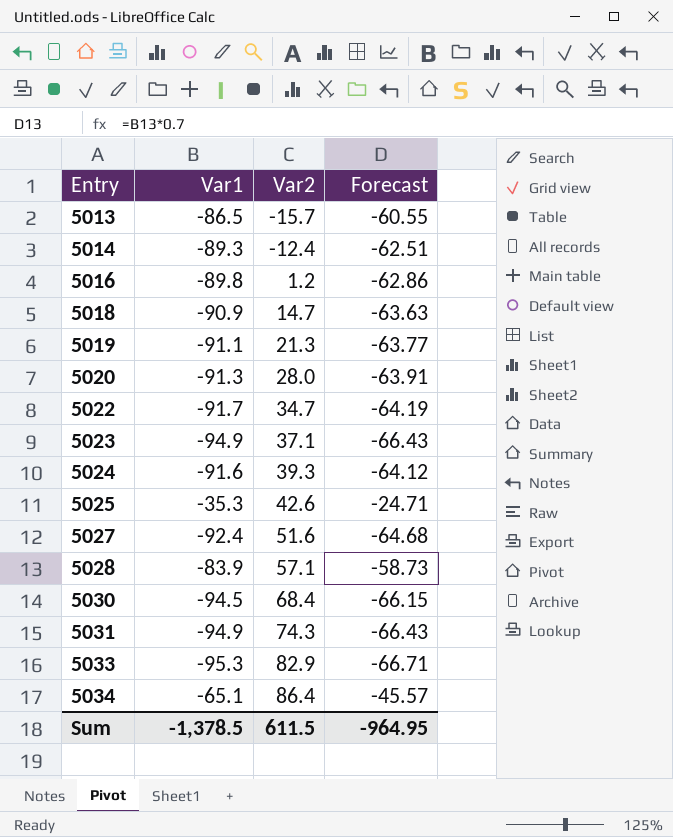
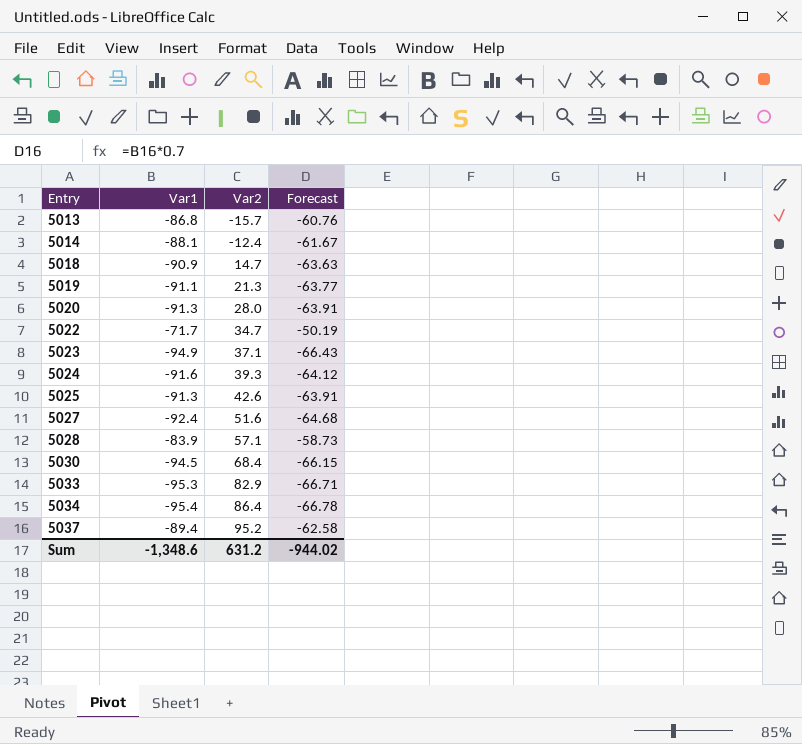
row 5016: -89.8 | 1.2 | -62.86 -> none
row 5031: -94.9 | 74.3 | -66.43 -> none
5013 | Var1: -86.5 -> -86.8
5013 | Forecast: -60.55 -> -60.76
5014 | Var1: -89.3 -> -88.1
5014 | Forecast: -62.51 -> -61.67
5022 | Var1: -91.7 -> -71.7
5022 | Forecast: -64.19 -> -50.19
5025 | Var1: -35.3 -> -91.3
5025 | Forecast: -24.71 -> -63.91
5034 | Var1: -65.1 -> -95.4
5034 | Forecast: -45.57 -> -66.78
row 5037: none -> -89.4 | 95.2 | -62.58
Sum | Var1: -1,378.5 -> -1,348.6
Sum | Var2: 611.5 -> 631.2
Sum | Forecast: -964.95 -> -944.02

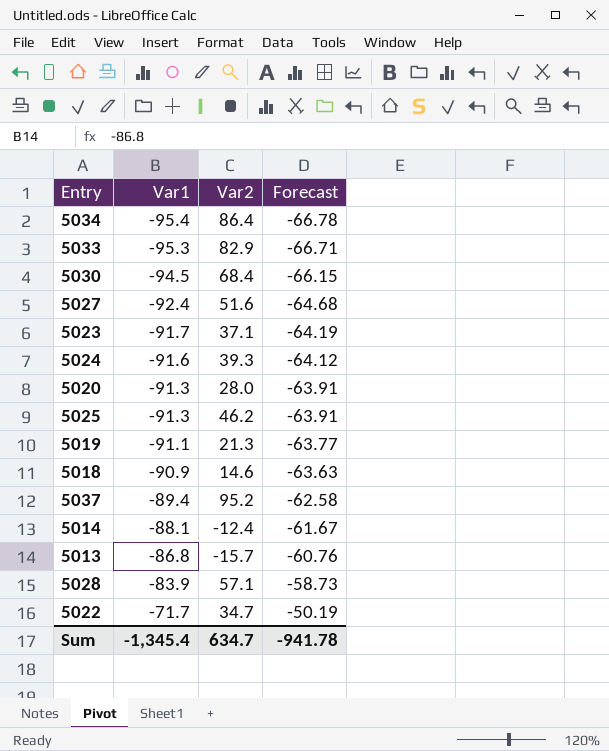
row order: Entry ascending -> Var1 ascending
5023 | Var1: -94.9 -> -91.7
5023 | Forecast: -66.43 -> -64.19
5025 | Var2: 42.6 -> 46.2
5018 | Var2: 14.7 -> 14.6
Sum | Var1: -1,348.6 -> -1,345.4
Sum | Var2: 631.2 -> 634.7
Sum | Forecast: -944.02 -> -941.78

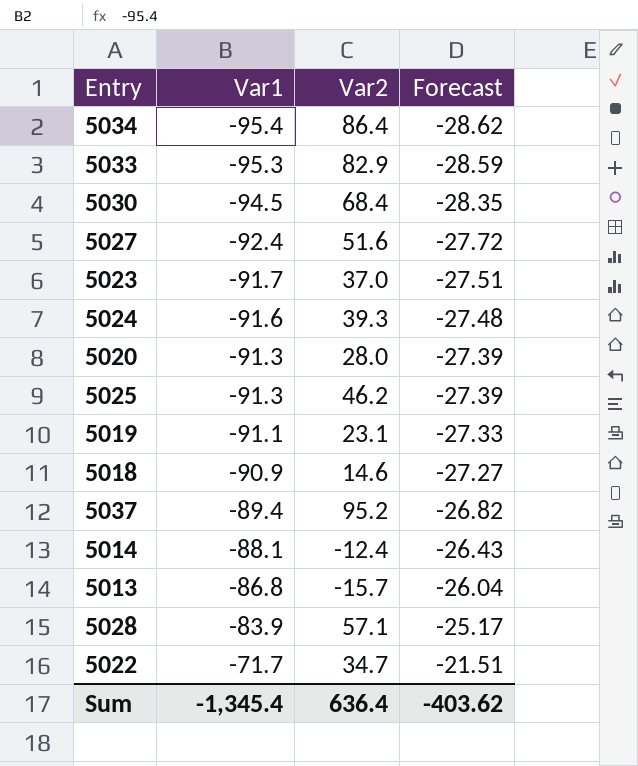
column Forecast | formula: [Var1] * 0.7 -> [Var1] * 0.3
5023 | Var2: 37.1 -> 37.0
5019 | Var2: 21.3 -> 23.1
Sum | Var2: 634.7 -> 636.4
Sum | Forecast: -941.78 -> -403.62

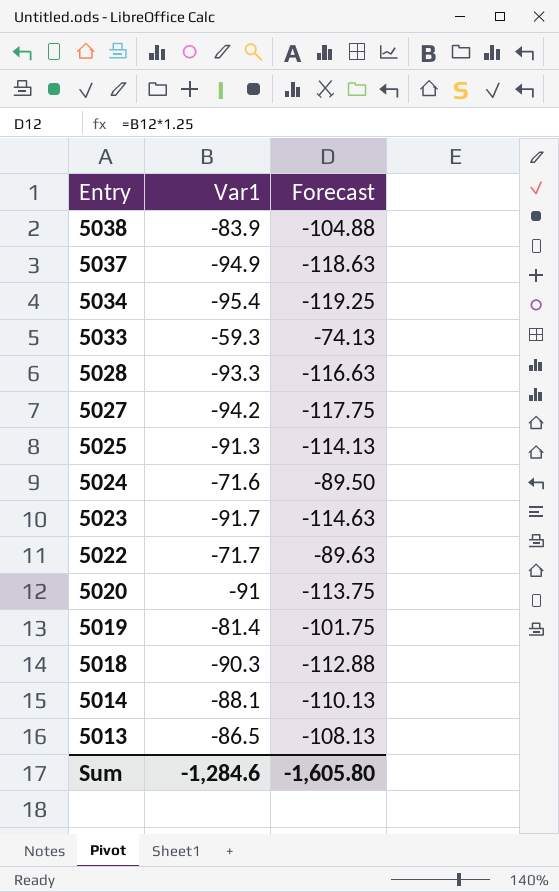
row order: Var1 ascending -> Entry descending
column Var2 | position: 3 -> none
column Forecast | formula: [Var1] * 0.3 -> [Var1] * 1.25
row 5030: -94.5 | 68.4 | -28.35 -> none
row 5038: none -> -83.9 | -104.88
5037 | Var1: -89.4 -> -94.9
5033 | Var1: -95.3 -> -59.3
5028 | Var1: -83.9 -> -93.3
5027 | Var1: -92.4 -> -94.2
5024 | Var1: -91.6 -> -71.6
5020 | Var1: -91.3 -> -91
5019 | Var1: -91.1 -> -81.4
5018 | Var1: -90.9 -> -90.3
5013 | Var1: -86.8 -> -86.5
Sum | Var1: -1,345.4 -> -1,284.6
Sum | Forecast: -403.62 -> -1,605.80

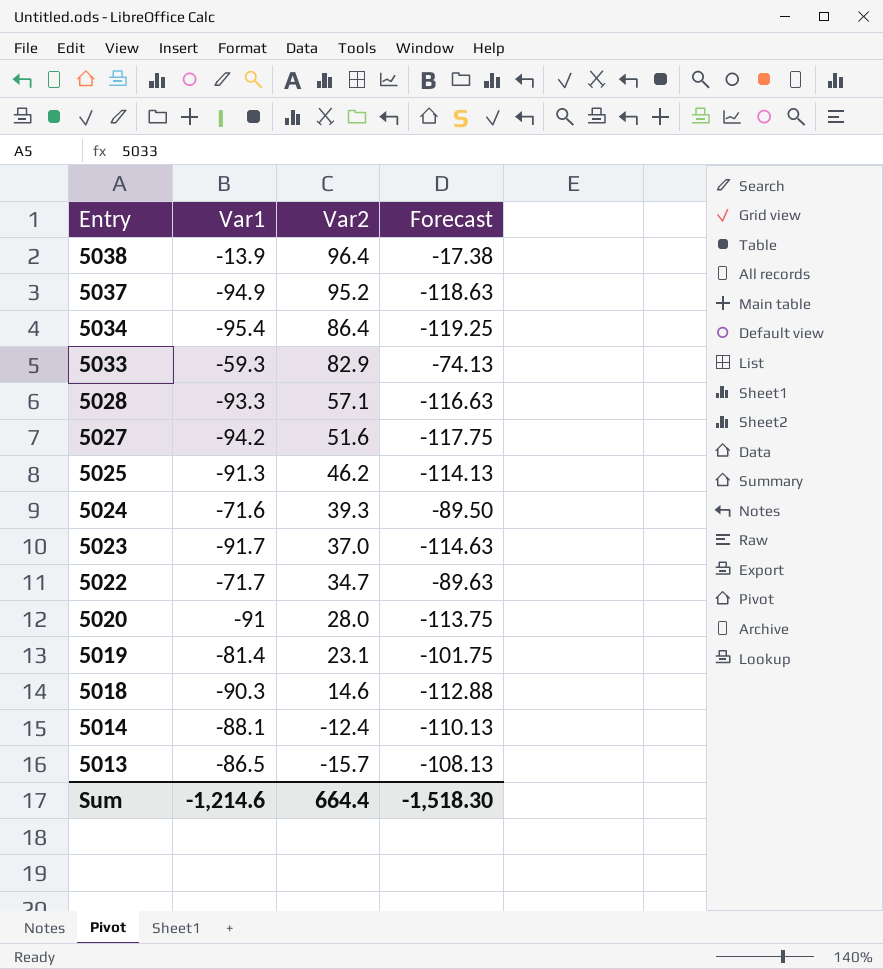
column Var2 | position: none -> 3
5038 | Var1: -83.9 -> -13.9
5038 | Forecast: -104.88 -> -17.38
Sum | Var1: -1,284.6 -> -1,214.6
Sum | Forecast: -1,605.80 -> -1,518.30

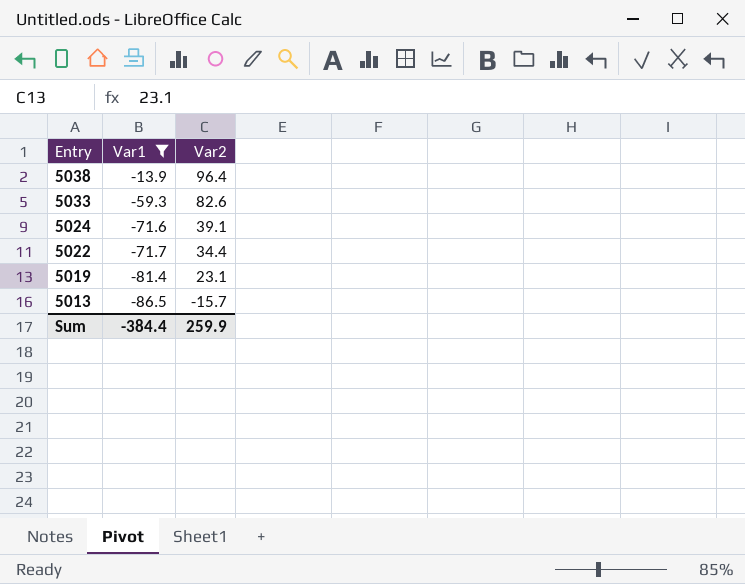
filter: none -> Var1 >= -86.5
column Forecast | formula: [Var1] * 1.25 -> none
5033 | Var2: 82.9 -> 82.6
5024 | Var2: 39.3 -> 39.1
5022 | Var2: 34.7 -> 34.4
Sum | Var1: -1,214.6 -> -384.4
Sum | Var2: 664.4 -> 259.9

